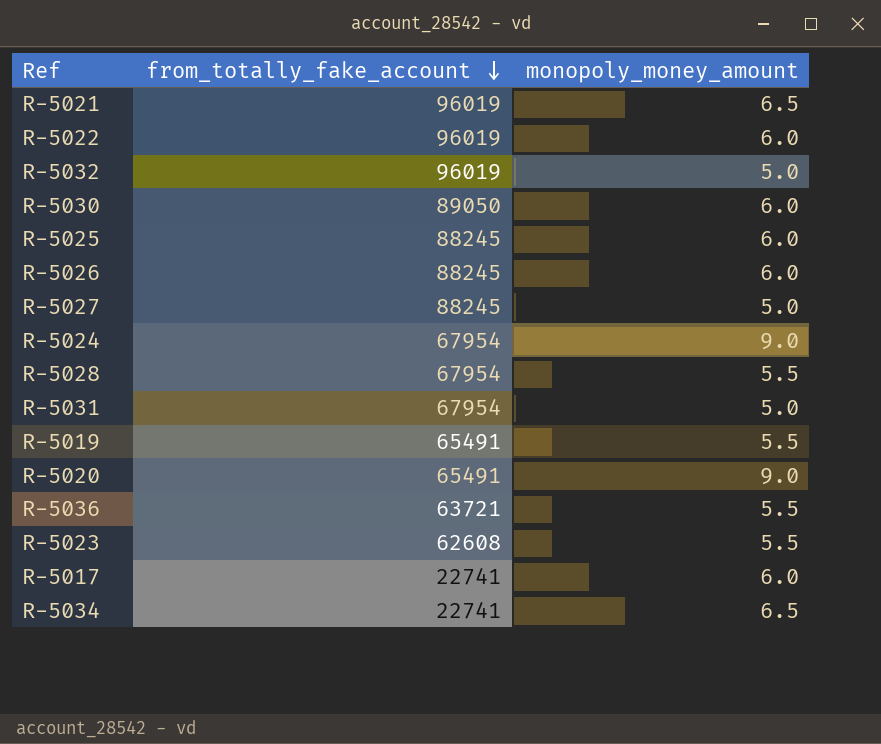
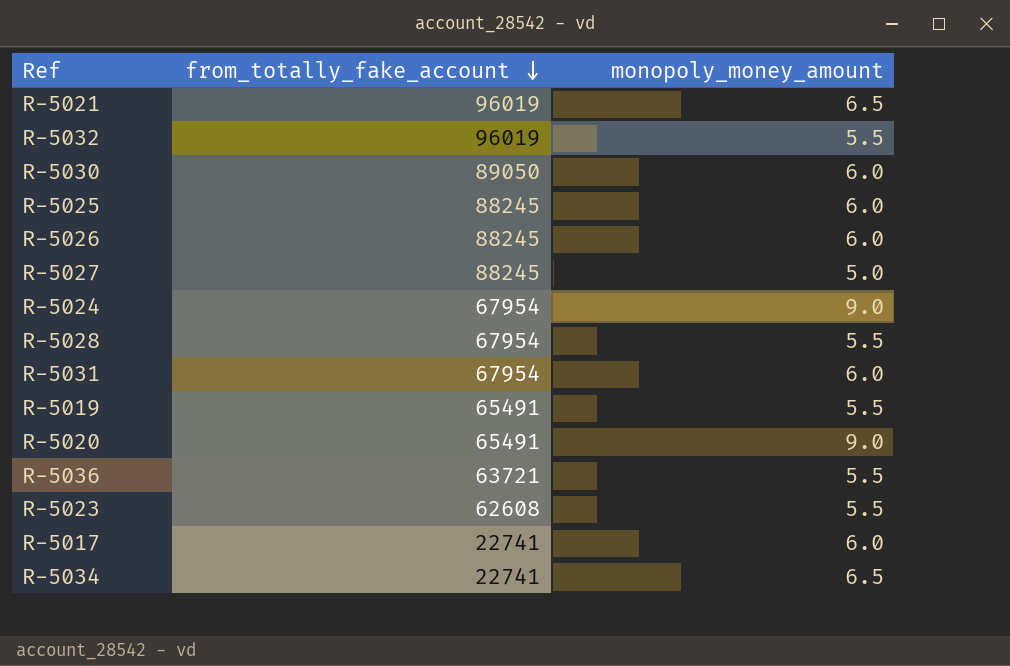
row R-5022: 96019 | 6.0 -> none
R-5032 | monopoly_money_amount: 5.0 -> 5.5
R-5031 | monopoly_money_amount: 5.0 -> 6.0

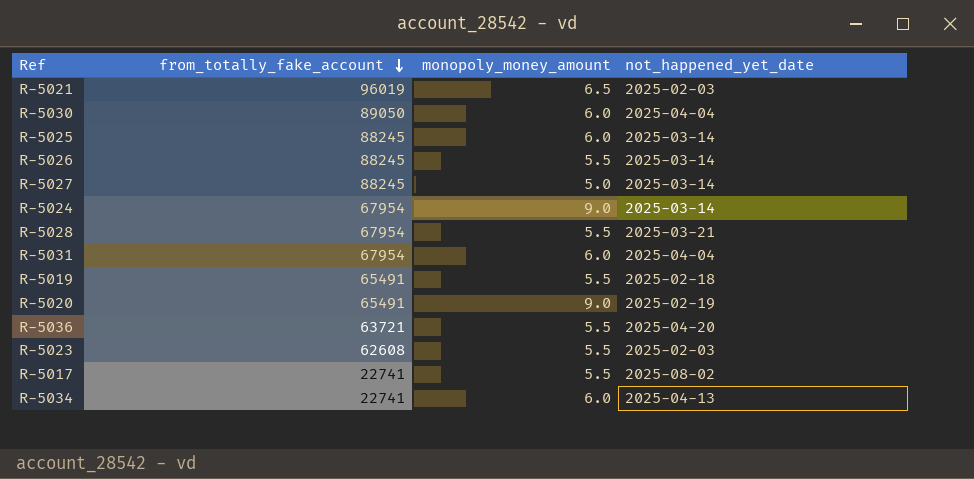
column not_happened_yet_date | position: none -> 4
row R-5032: 96019 | 5.5 -> none
R-5026 | monopoly_money_amount: 6.0 -> 5.5
R-5017 | monopoly_money_amount: 6.0 -> 5.5
R-5034 | monopoly_money_amount: 6.5 -> 6.0

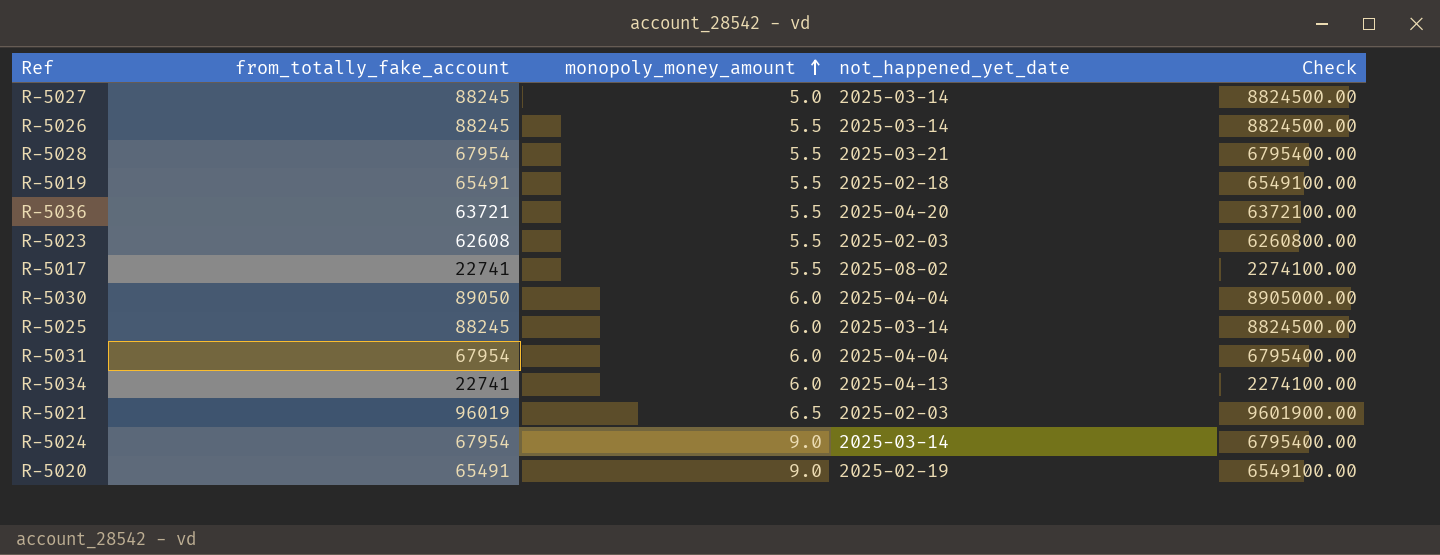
row order: from_totally_fake_account descending -> monopoly_money_amount ascending
column Check | formula: none -> [from_totally_fake_account] * 100

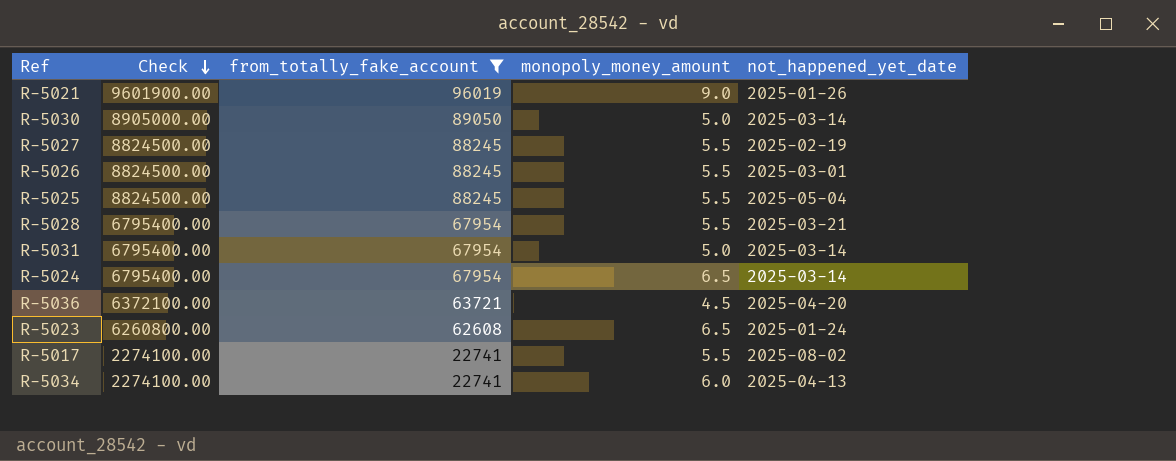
filter: none -> from_totally_fake_account != 65491
row order: monopoly_money_amount ascending -> Check descending
column Check | position: 5 -> 2
R-5021 | monopoly_money_amount: 6.5 -> 9.0
R-5021 | not_happened_yet_date: 2025-02-03 -> 2025-01-26
R-5030 | monopoly_money_amount: 6.0 -> 5.0
R-5030 | not_happened_yet_date: 2025-04-04 -> 2025-03-14
R-5027 | monopoly_money_amount: 5.0 -> 5.5
R-5027 | not_happened_yet_date: 2025-03-14 -> 2025-02-19
R-5026 | not_happened_yet_date: 2025-03-14 -> 2025-03-01
R-5025 | monopoly_money_amount: 6.0 -> 5.5
R-5025 | not_happened_yet_date: 2025-03-14 -> 2025-05-04
R-5031 | monopoly_money_amount: 6.0 -> 5.0
R-5031 | not_happened_yet_date: 2025-04-04 -> 2025-03-14
R-5024 | monopoly_money_amount: 9.0 -> 6.5
R-5036 | monopoly_money_amount: 5.5 -> 4.5
R-5023 | monopoly_money_amount: 5.5 -> 6.5
R-5023 | not_happened_yet_date: 2025-02-03 -> 2025-01-24

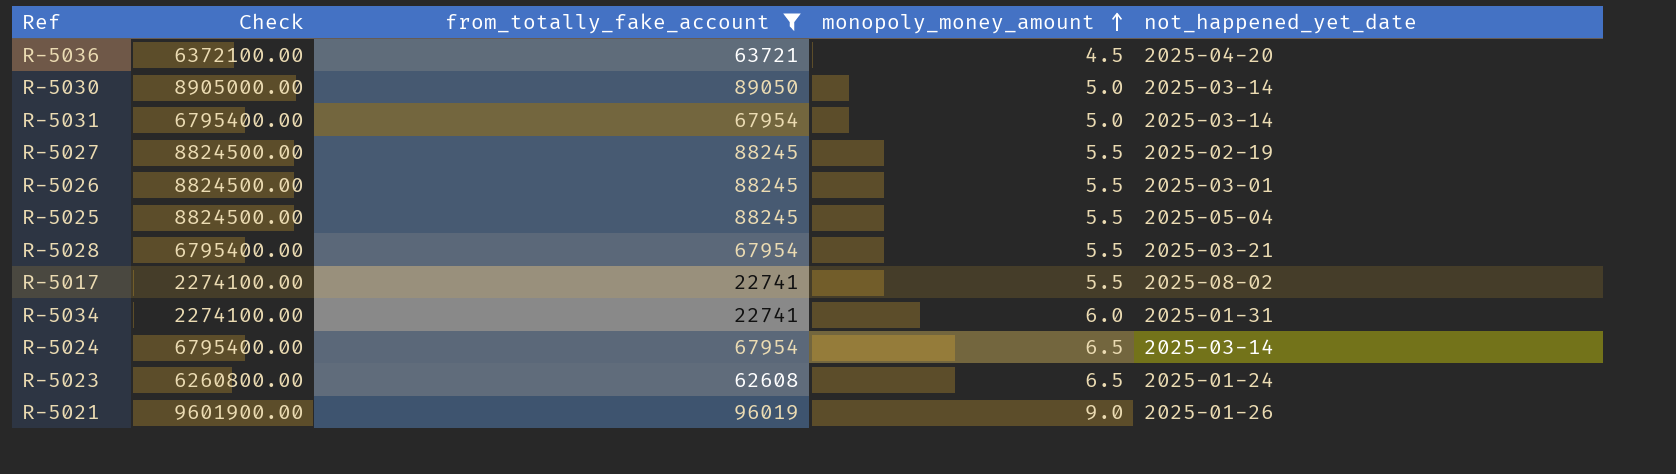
row order: Check descending -> monopoly_money_amount ascending
R-5034 | not_happened_yet_date: 2025-04-13 -> 2025-01-31

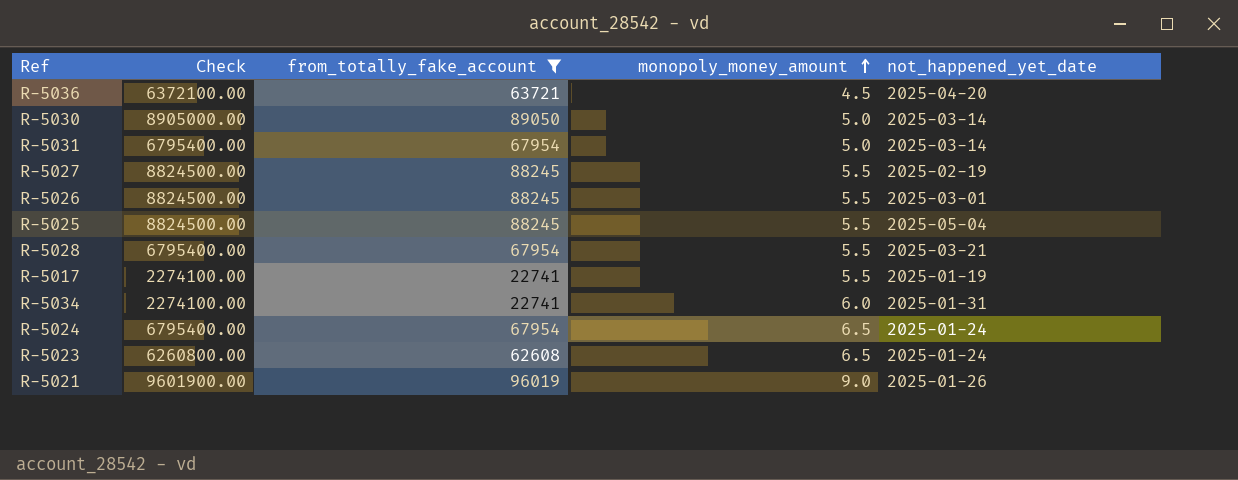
R-5017 | not_happened_yet_date: 2025-08-02 -> 2025-01-19
R-5024 | not_happened_yet_date: 2025-03-14 -> 2025-01-24

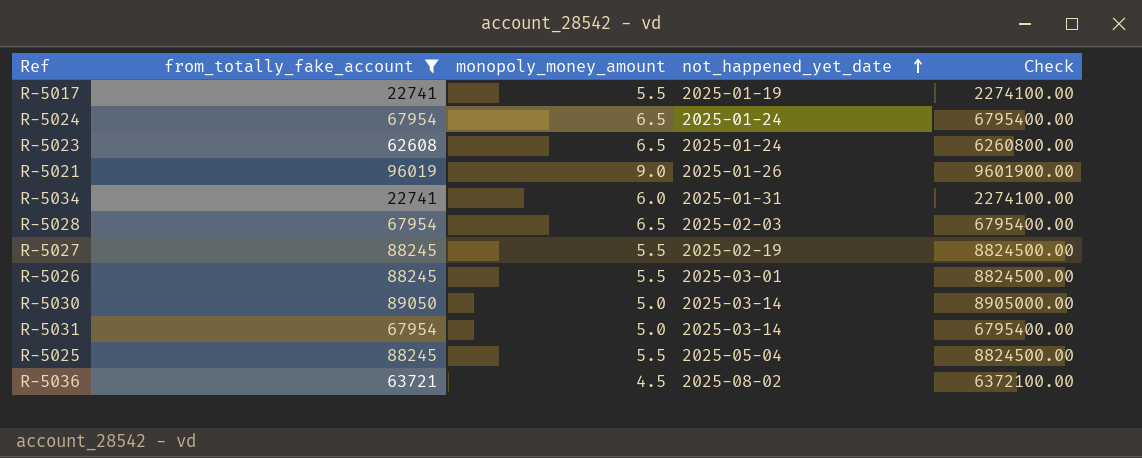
row order: monopoly_money_amount ascending -> not_happened_yet_date ascending
column Check | position: 2 -> 5
R-5028 | monopoly_money_amount: 5.5 -> 6.5
R-5028 | not_happened_yet_date: 2025-03-21 -> 2025-02-03
R-5036 | not_happened_yet_date: 2025-04-20 -> 2025-08-02

